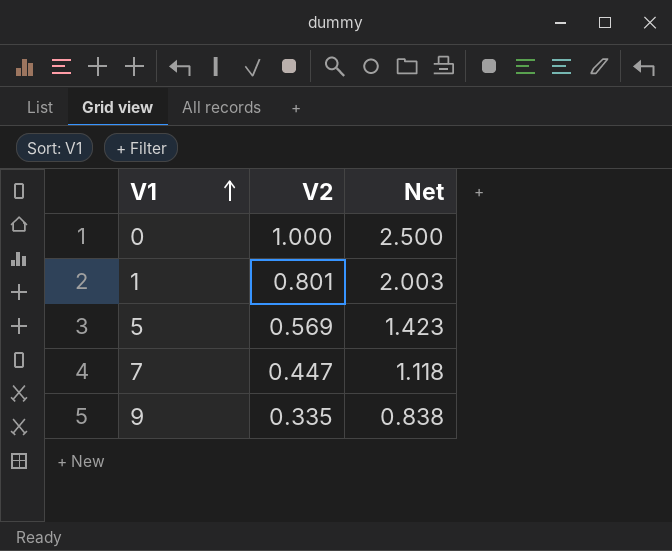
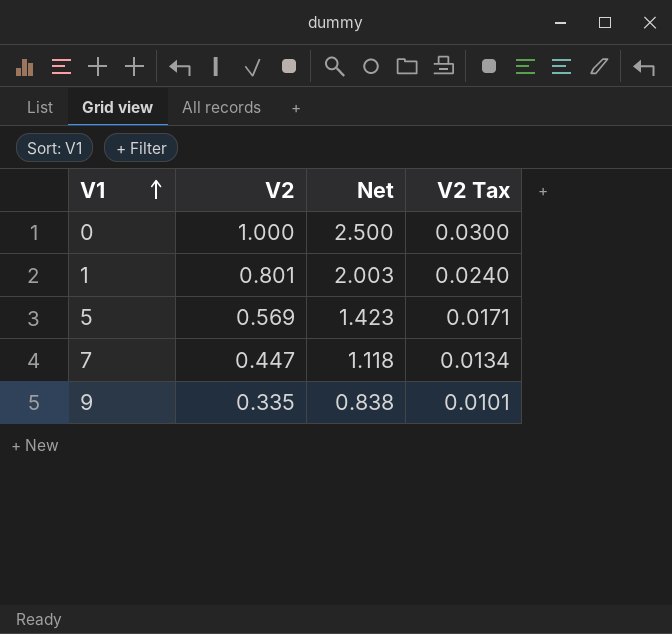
column V2 Tax | formula: none -> [V2] * 0.03

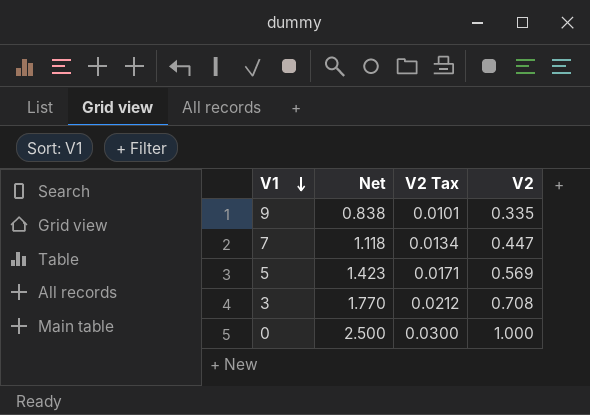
row order: V1 ascending -> V1 descending
column V2 | position: 2 -> 4
row 1: 0.801 | 2.003 | 0.0240 -> none
row 3: none -> 1.770 | 0.0212 | 0.708

